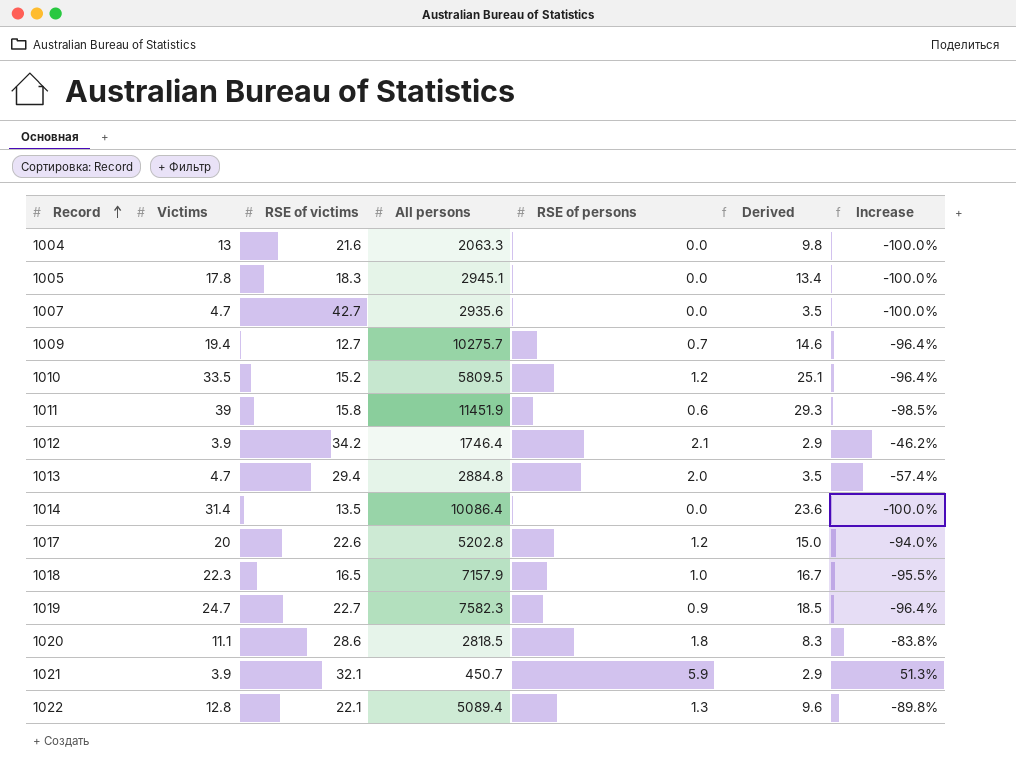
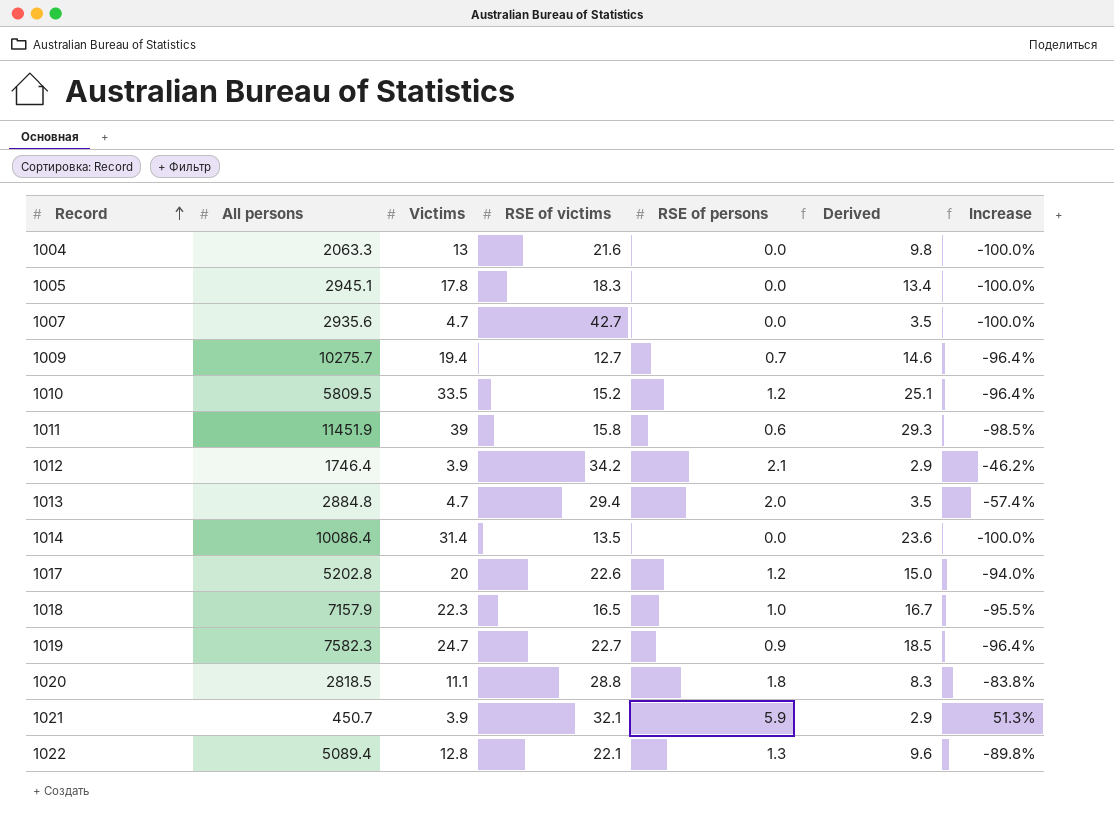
column All persons | position: 4 -> 2
1020 | RSE of victims: 28.6 -> 28.8

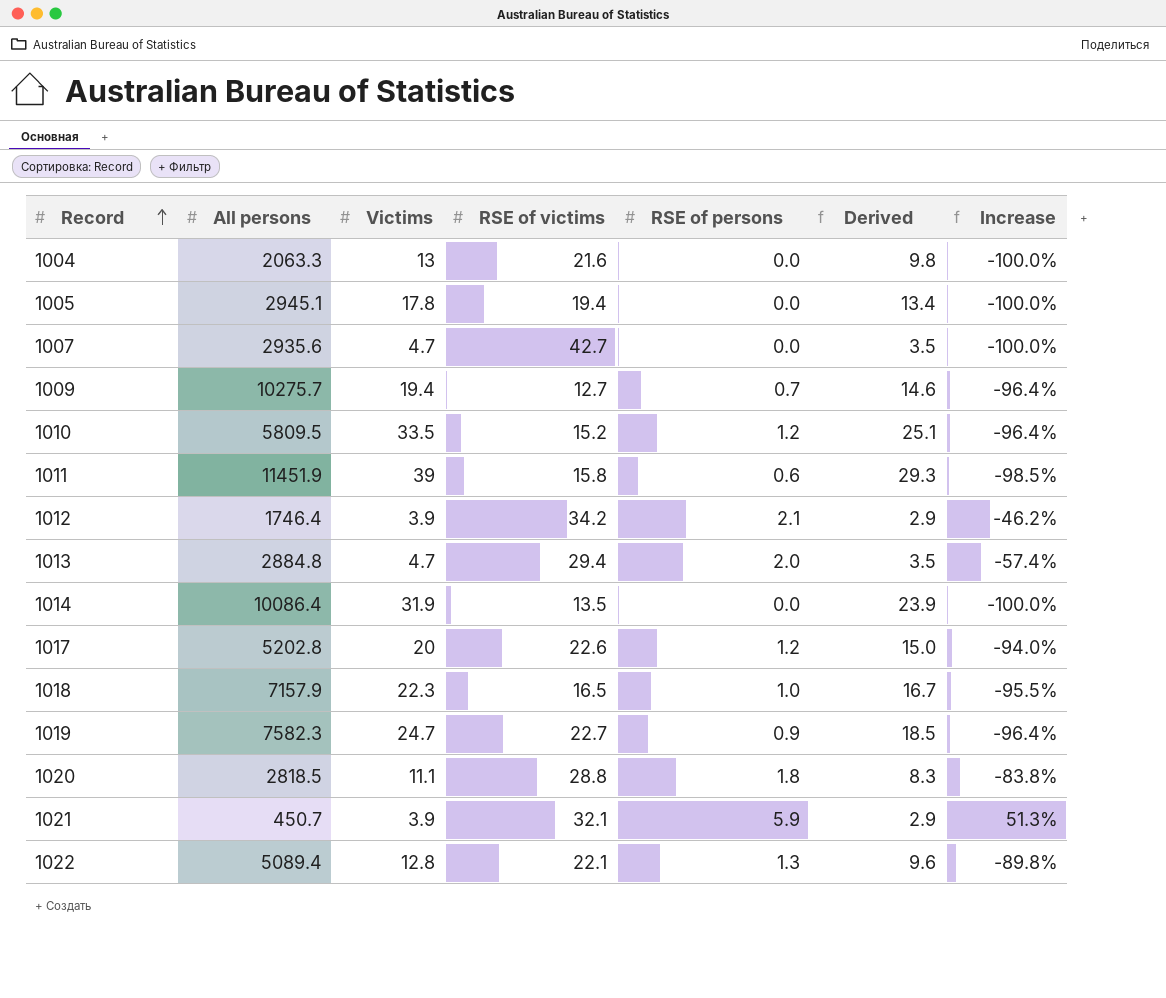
1005 | RSE of victims: 18.3 -> 19.4
1014 | Victims: 31.4 -> 31.9
1014 | Derived: 23.6 -> 23.9

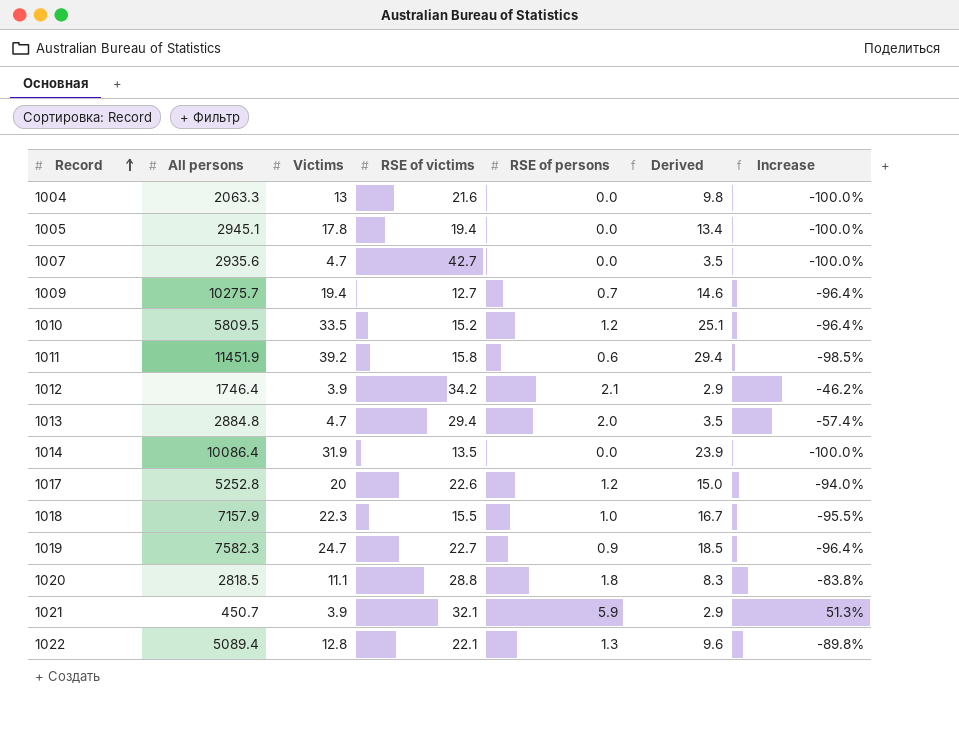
1011 | Victims: 39 -> 39.2
1011 | Derived: 29.3 -> 29.4
1017 | All persons: 5202.8 -> 5252.8
1018 | RSE of victims: 16.5 -> 15.5

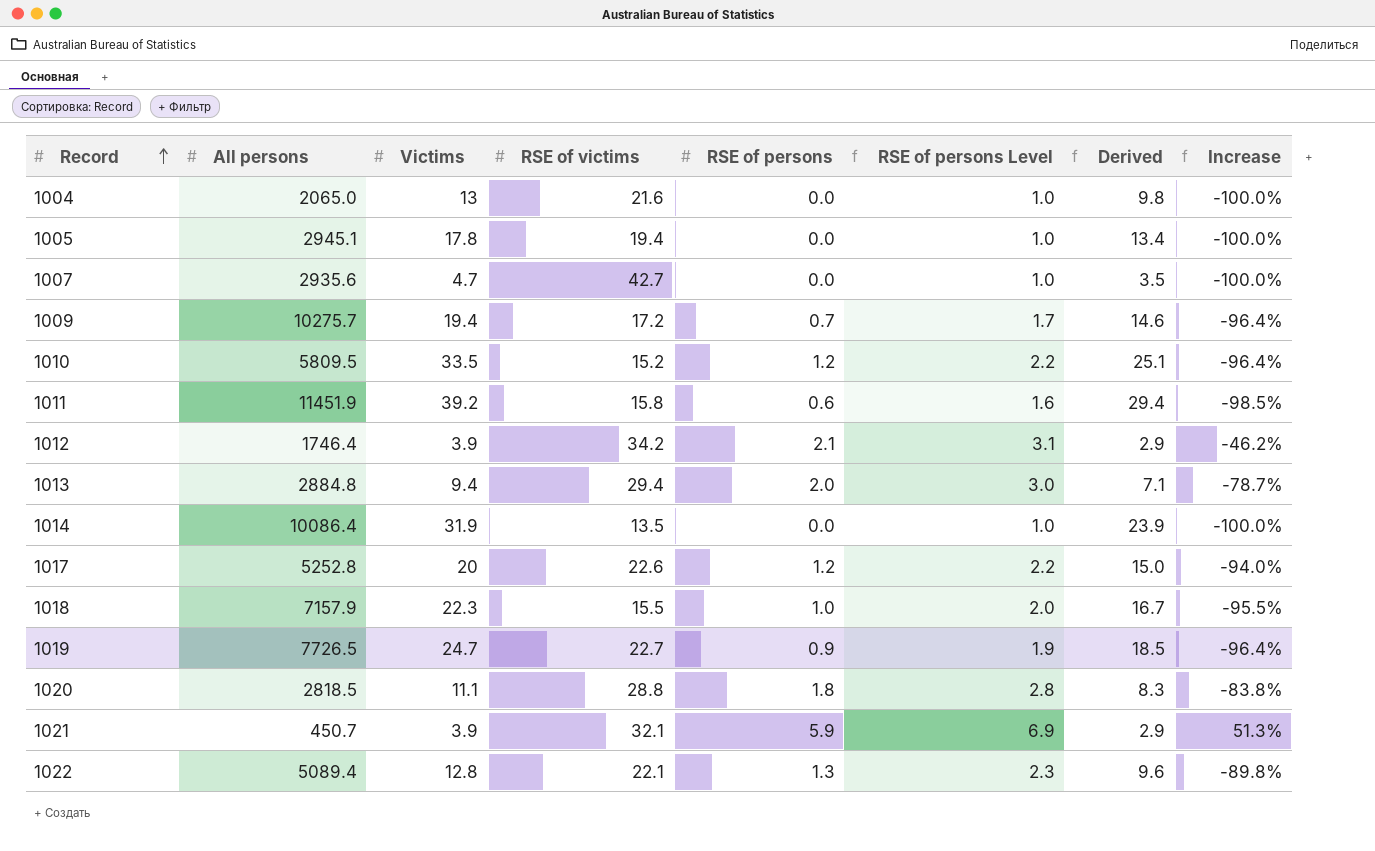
column RSE of persons Level | formula: none -> [RSE of persons] + 1
1004 | All persons: 2063.3 -> 2065.0
1009 | RSE of victims: 12.7 -> 17.2
1013 | Victims: 4.7 -> 9.4
1013 | Derived: 3.5 -> 7.1
1013 | Increase: -57.4% -> -78.7%
1019 | All persons: 7582.3 -> 7726.5

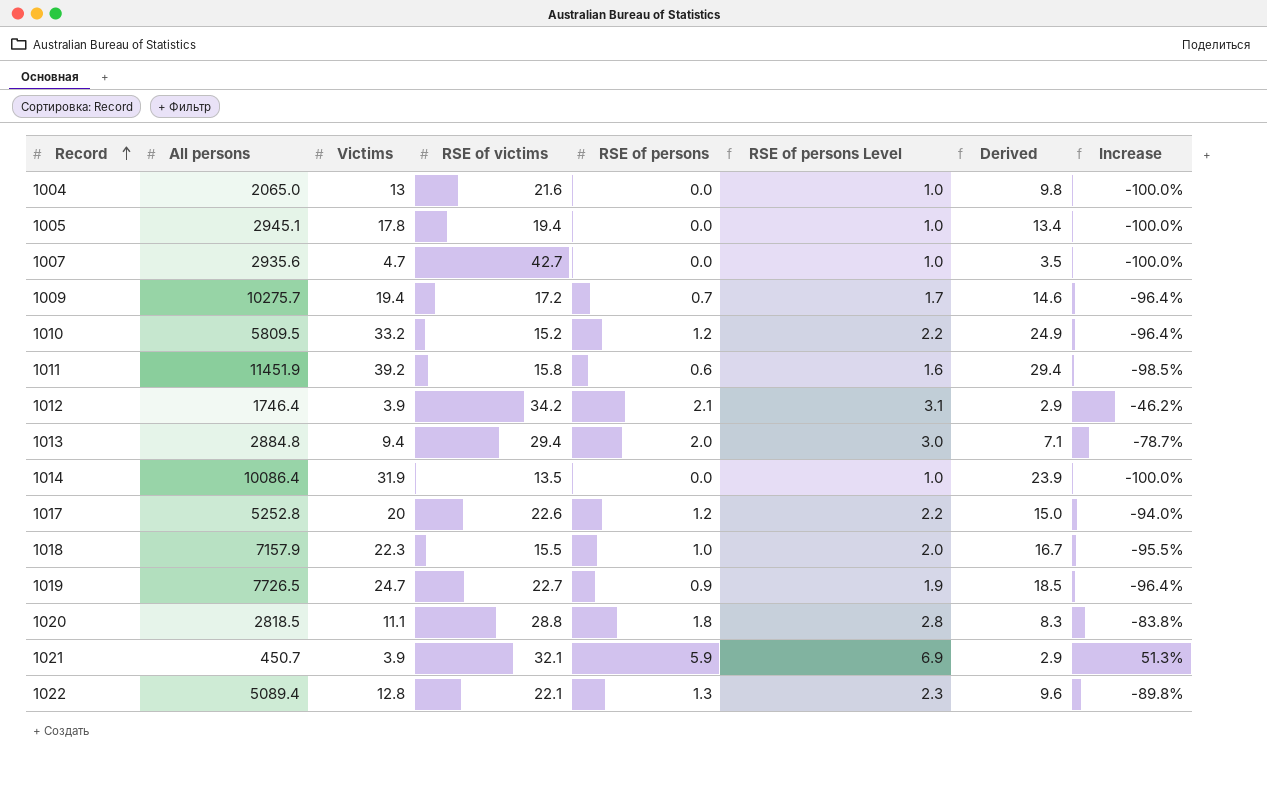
1010 | Victims: 33.5 -> 33.2
1010 | Derived: 25.1 -> 24.9

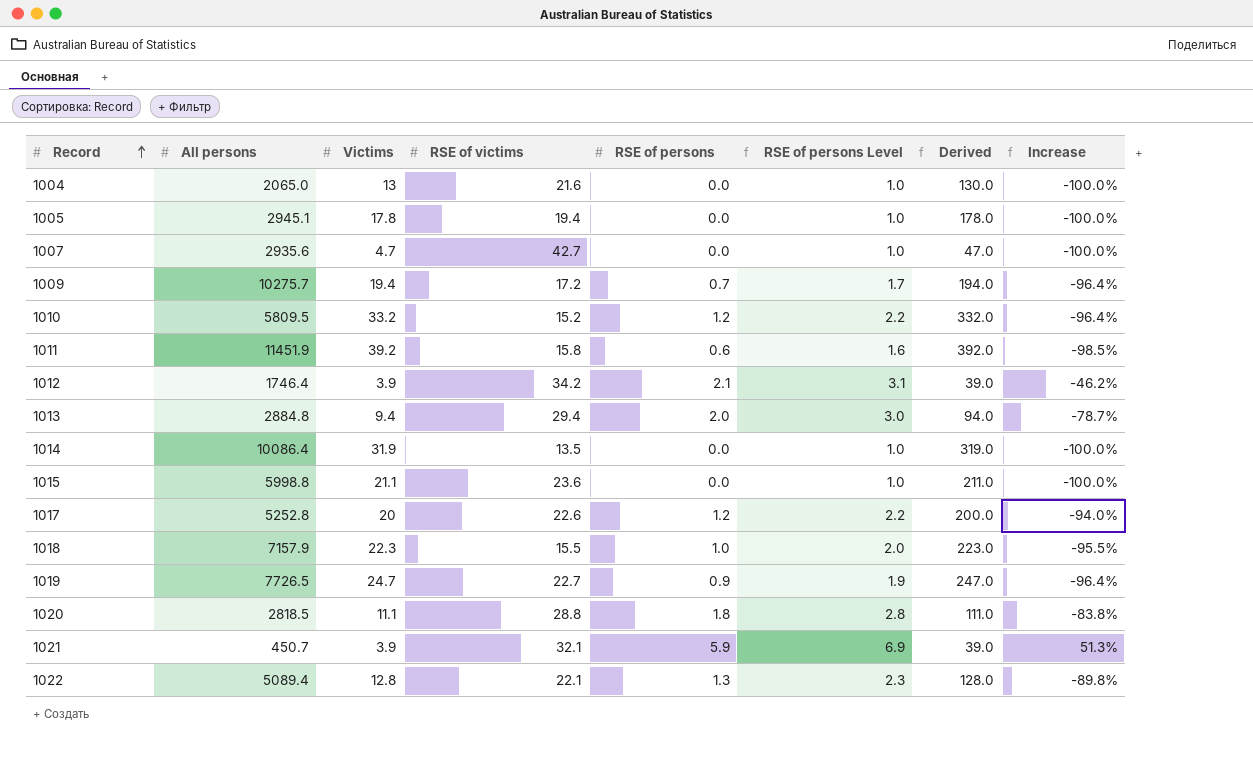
column Derived | formula: [Victims] * 0.75 -> [Victims] * 10
row 1015: none -> 5998.8 | 21.1 | 23.6 | 0.0 | 1.0 | 211.0 | -100.0%

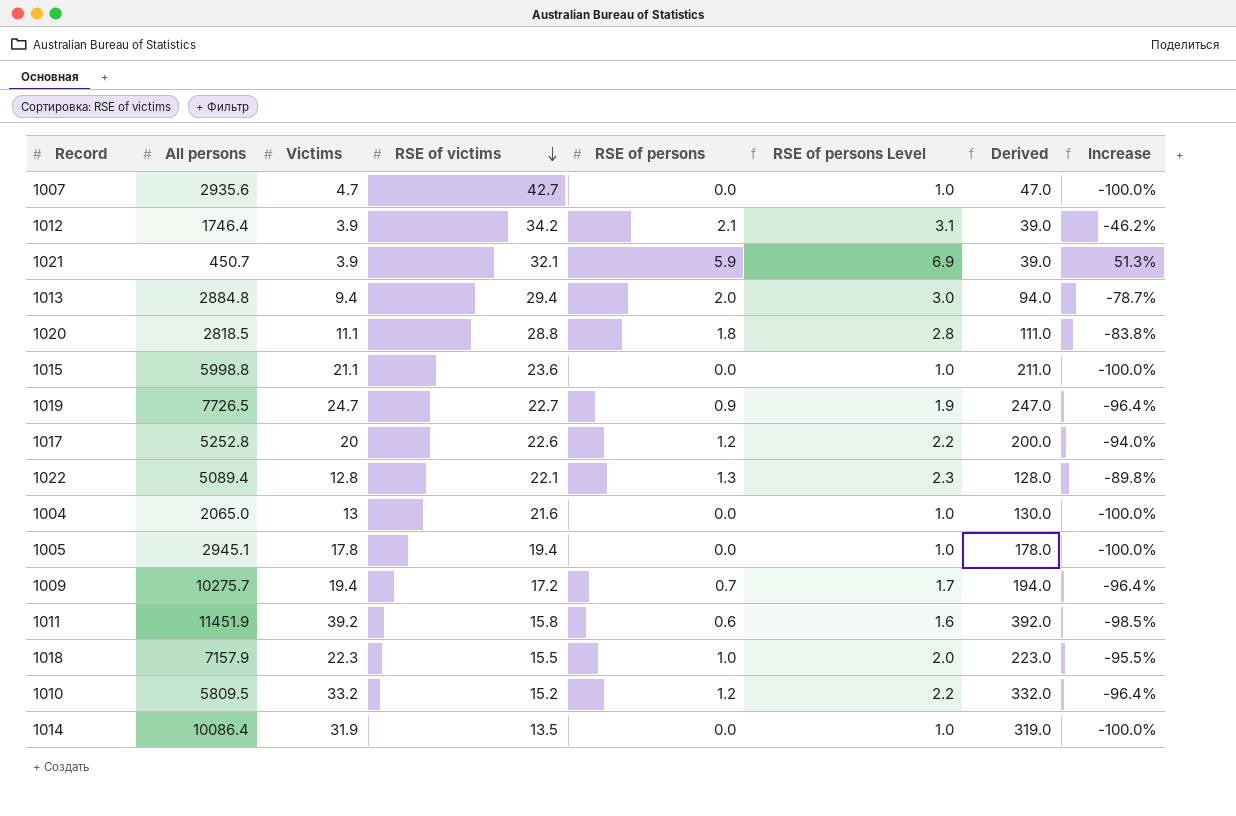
row order: Record ascending -> RSE of victims descending

